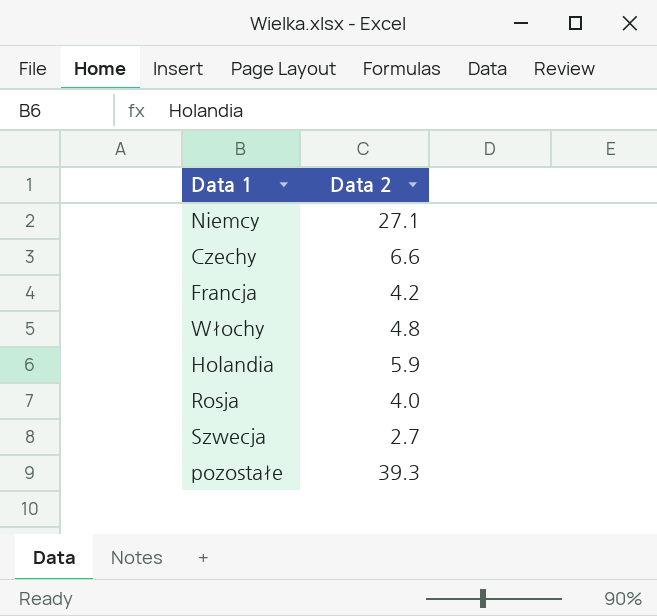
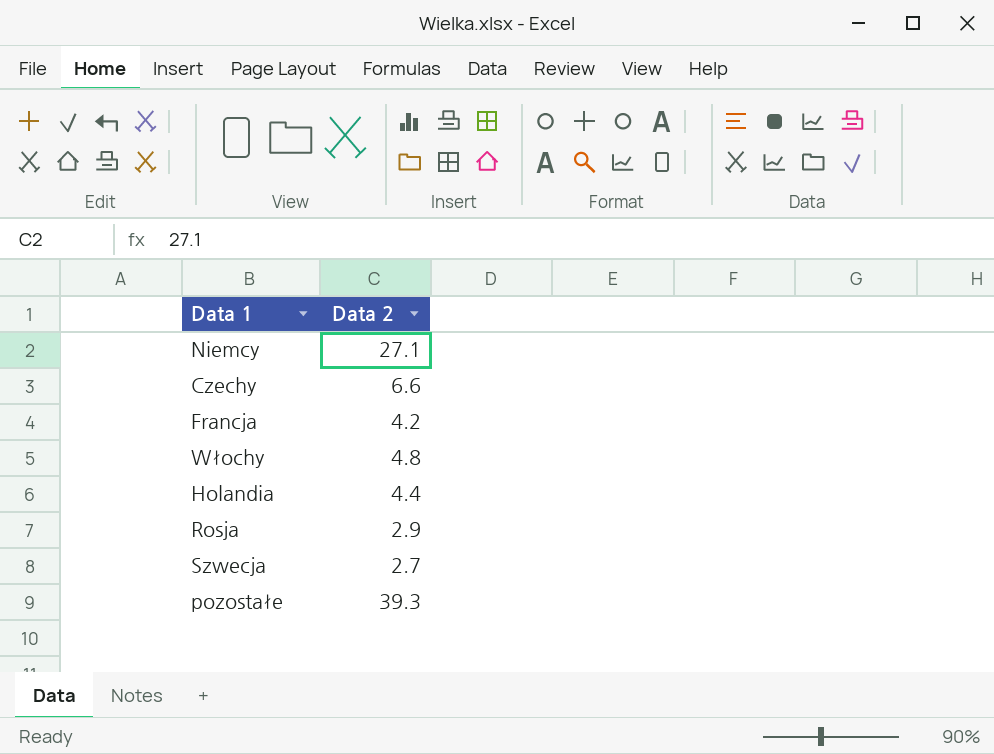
Holandia | Data 2: 5.9 -> 4.4
Rosja | Data 2: 4.0 -> 2.9

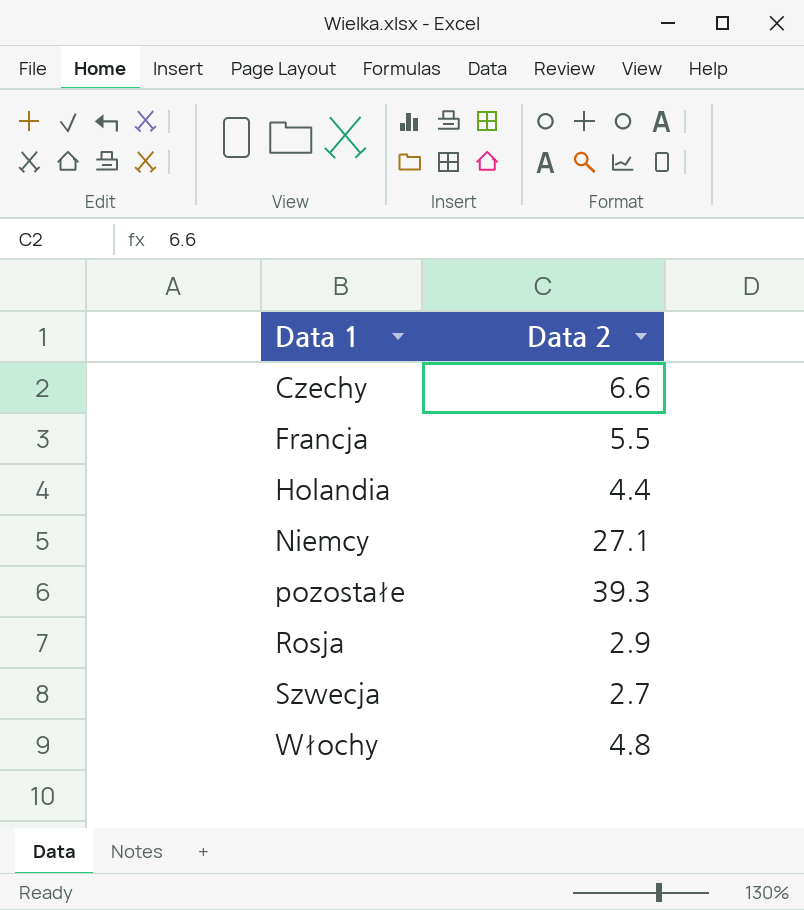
row order: none -> Data 1 ascending
Francja | Data 2: 4.2 -> 5.5

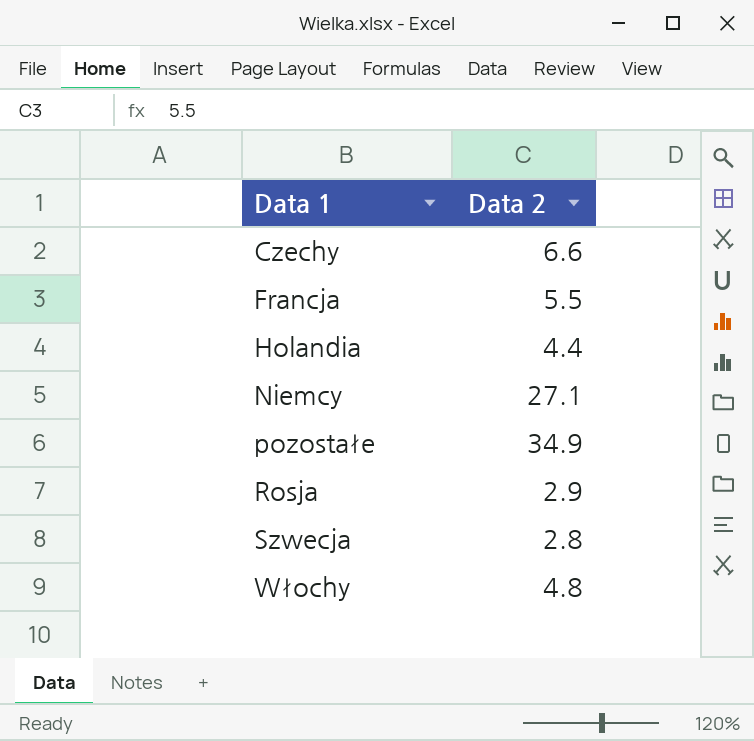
pozostałe | Data 2: 39.3 -> 34.9
Szwecja | Data 2: 2.7 -> 2.8

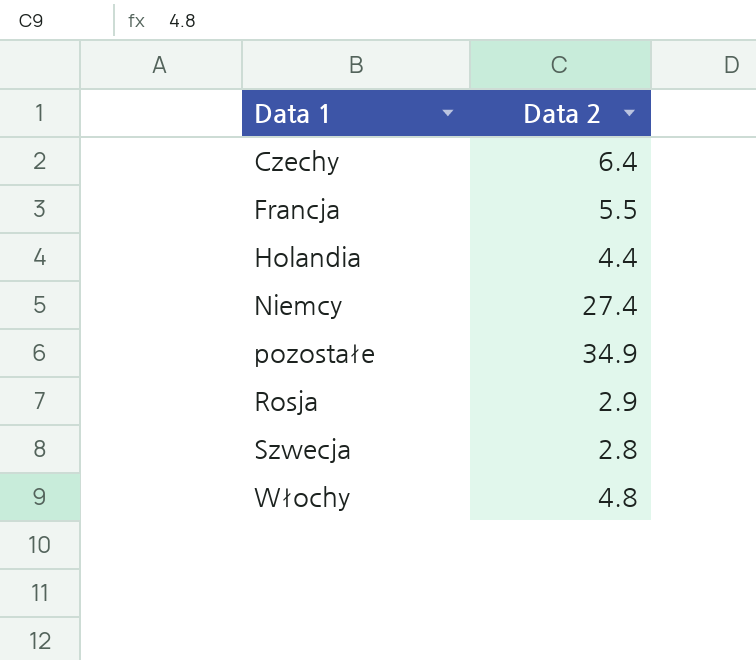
Czechy | Data 2: 6.6 -> 6.4
Niemcy | Data 2: 27.1 -> 27.4

